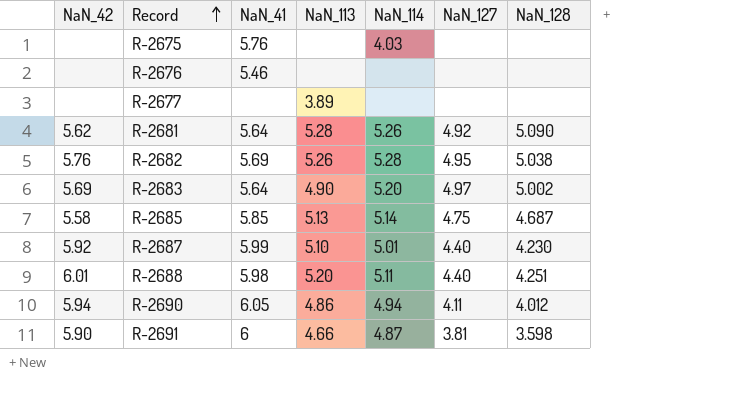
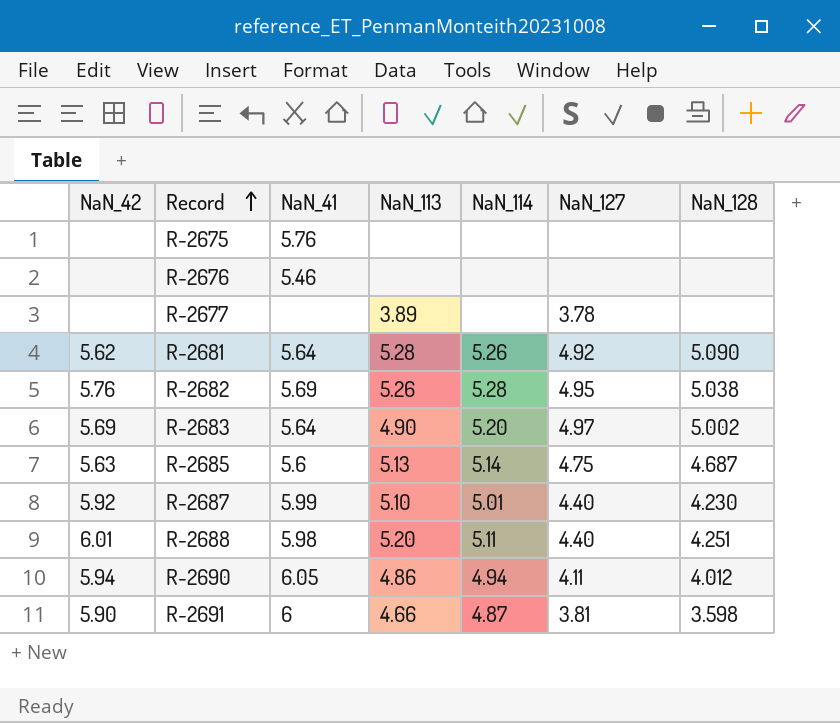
R-2675 | NaN_114: 4.03 -> none
R-2677 | NaN_127: none -> 3.78
R-2685 | NaN_42: 5.58 -> 5.63
R-2685 | NaN_41: 5.85 -> 5.6

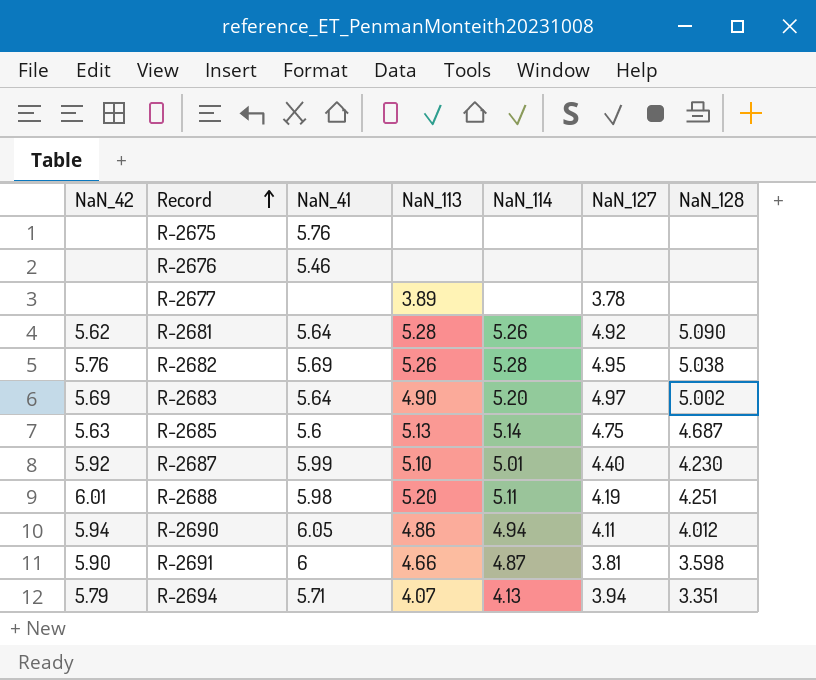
R-2688 | NaN_127: 4.40 -> 4.19
row R-2694: none -> 5.79 | 5.71 | 4.07 | 4.13 | 3.94 | 3.351

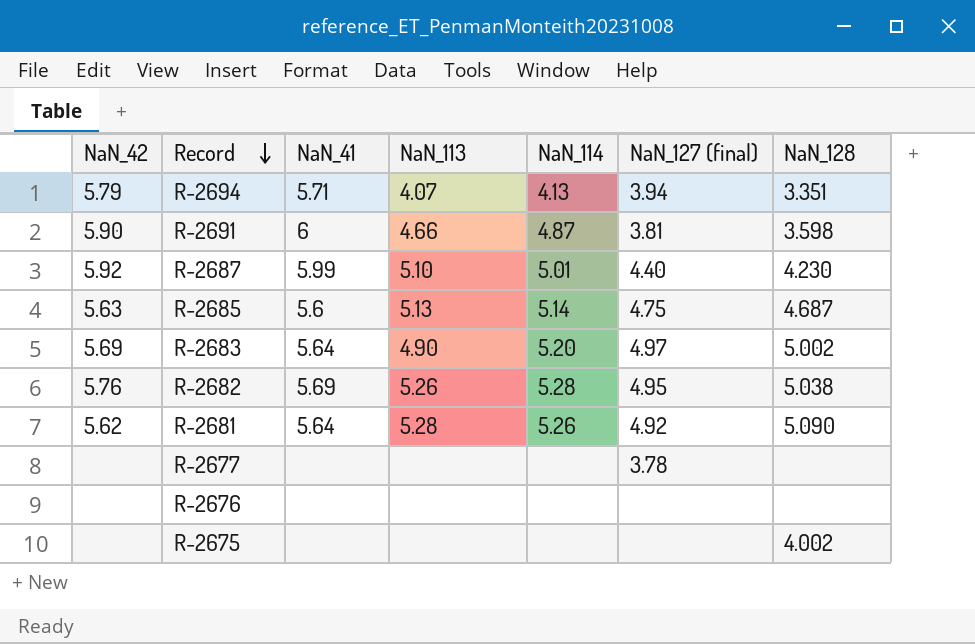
row order: Record ascending -> Record descending
column name: NaN_127 -> NaN_127 (final)
row R-2688: 6.01 | 5.98 | 5.20 | 5.11 | 4.19 | 4.251 -> none
row R-2690: 5.94 | 6.05 | 4.86 | 4.94 | 4.11 | 4.012 -> none
R-2677 | NaN_113: 3.89 -> none
R-2676 | NaN_41: 5.46 -> none
R-2675 | NaN_41: 5.76 -> none
R-2675 | NaN_128: none -> 4.002

